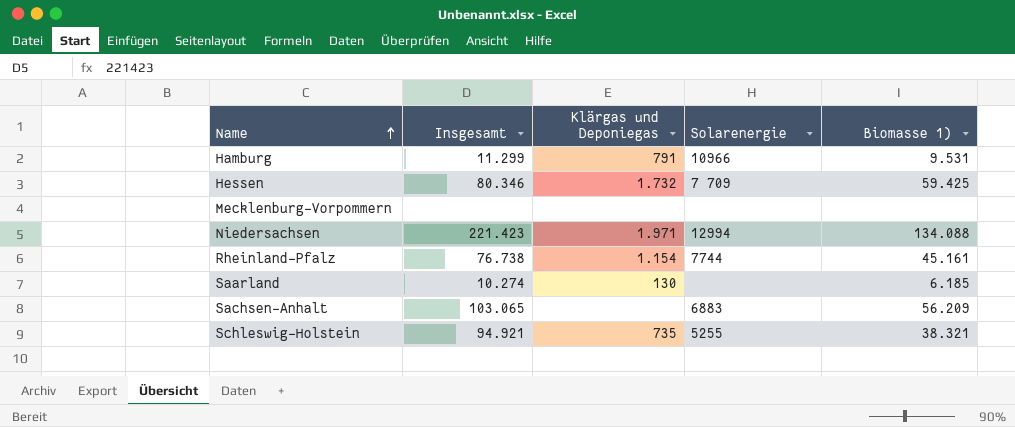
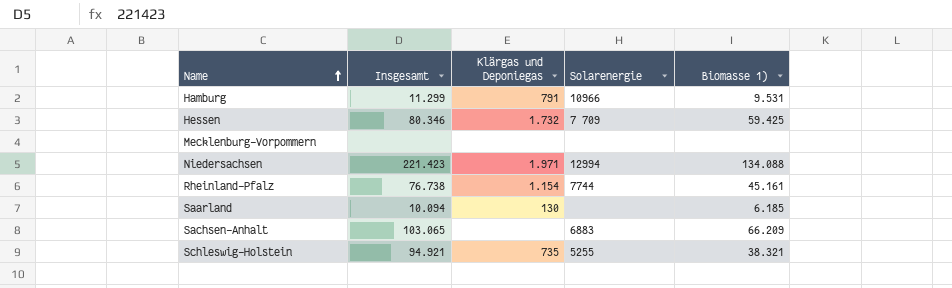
Saarland | Insgesamt: 10.274 -> 10.094
Sachsen-Anhalt | Biomasse 1): 56.209 -> 66.209

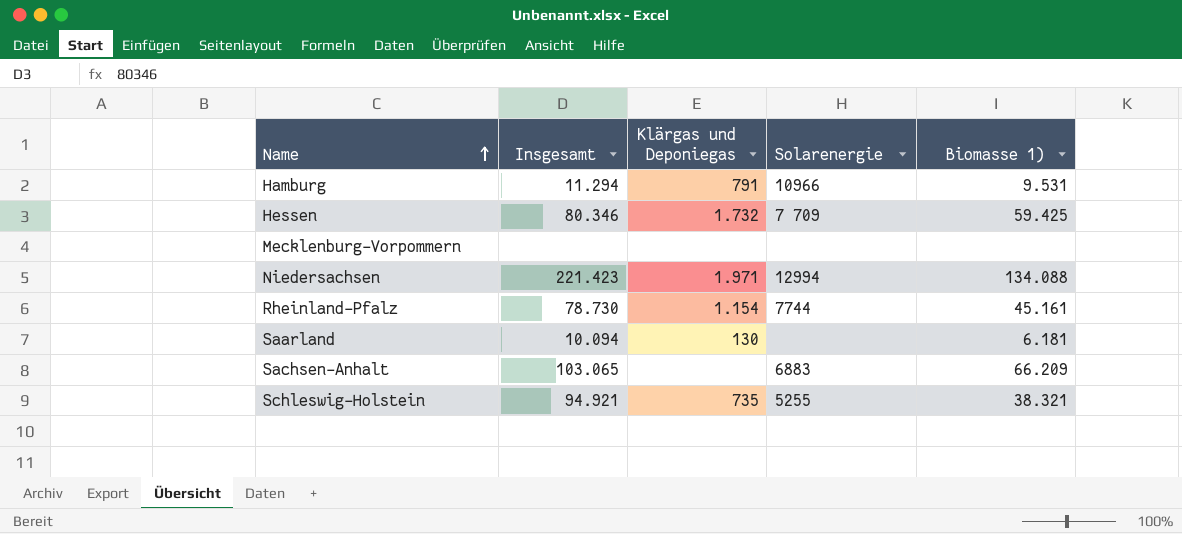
Hamburg | Insgesamt: 11.299 -> 11.294
Rheinland-Pfalz | Insgesamt: 76.738 -> 78.730
Saarland | Biomasse 1): 6.185 -> 6.181

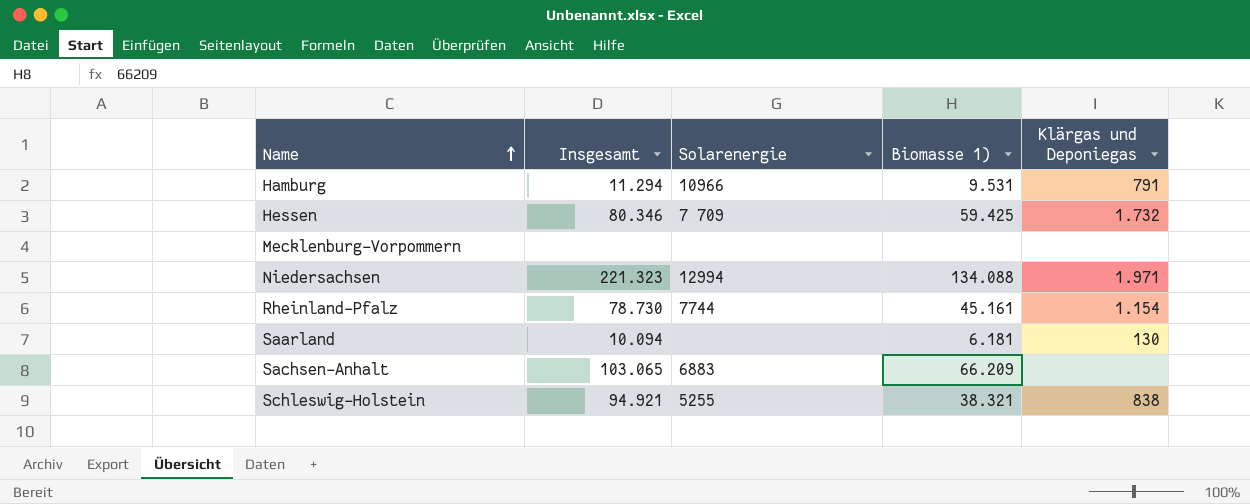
column Klärgas und Deponiegas | position: 3 -> 5
Niedersachsen | Insgesamt: 221.423 -> 221.323
Schleswig-Holstein | Klärgas und Deponiegas: 735 -> 838

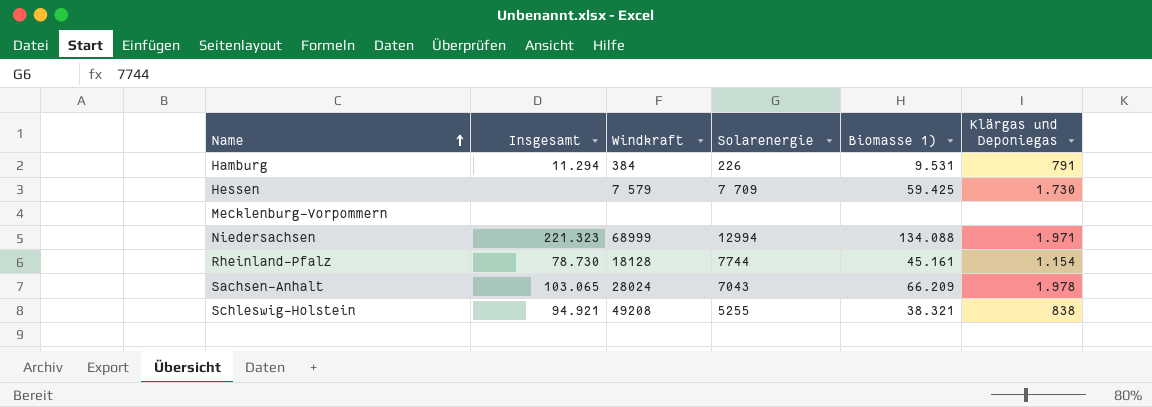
column Windkraft | position: none -> 3
row Saarland: 10.094 | none | 6.181 | 130 -> none
Hamburg | Solarenergie: 10966 -> 226
Hessen | Insgesamt: 80.346 -> none
Hessen | Klärgas und Deponiegas: 1.732 -> 1.730
Sachsen-Anhalt | Solarenergie: 6883 -> 7043
Sachsen-Anhalt | Klärgas und Deponiegas: none -> 1.978

